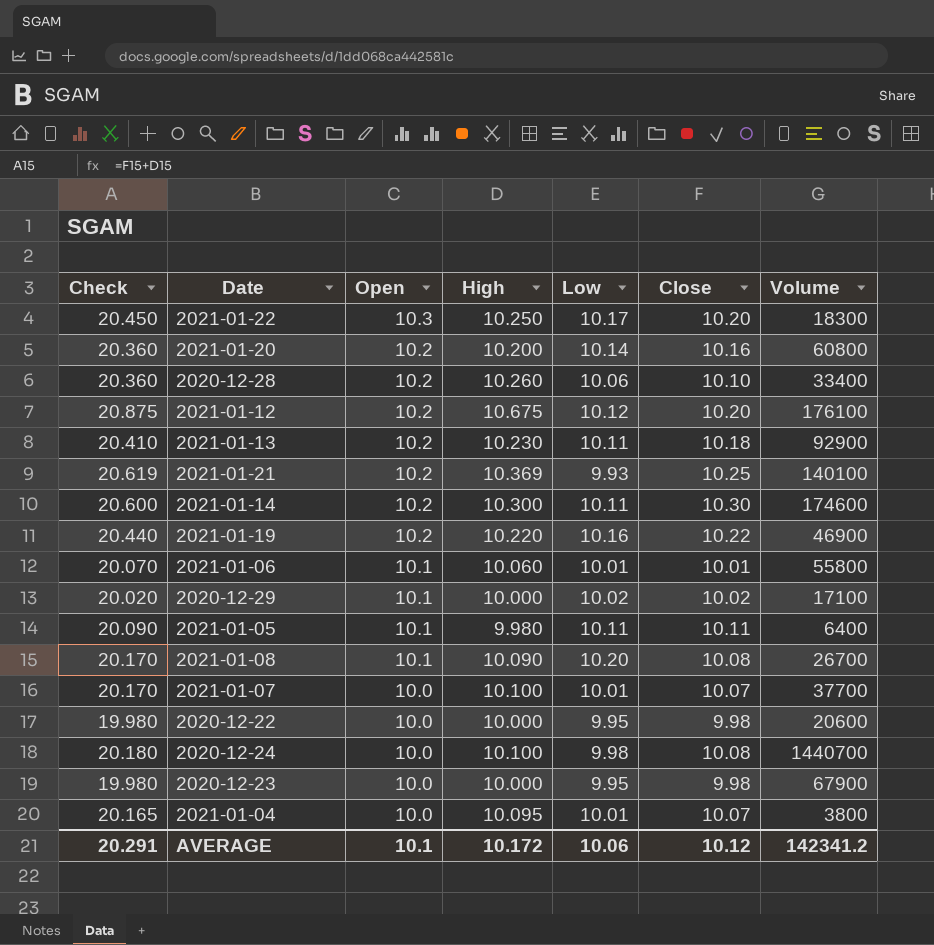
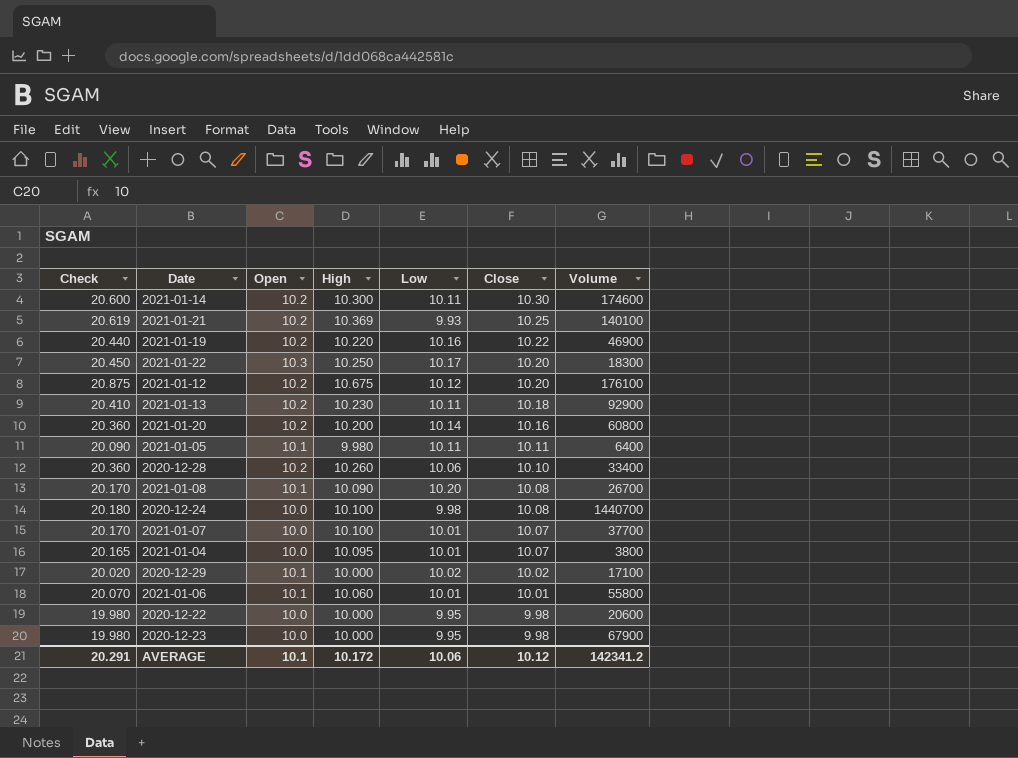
row order: Open descending -> Close descending

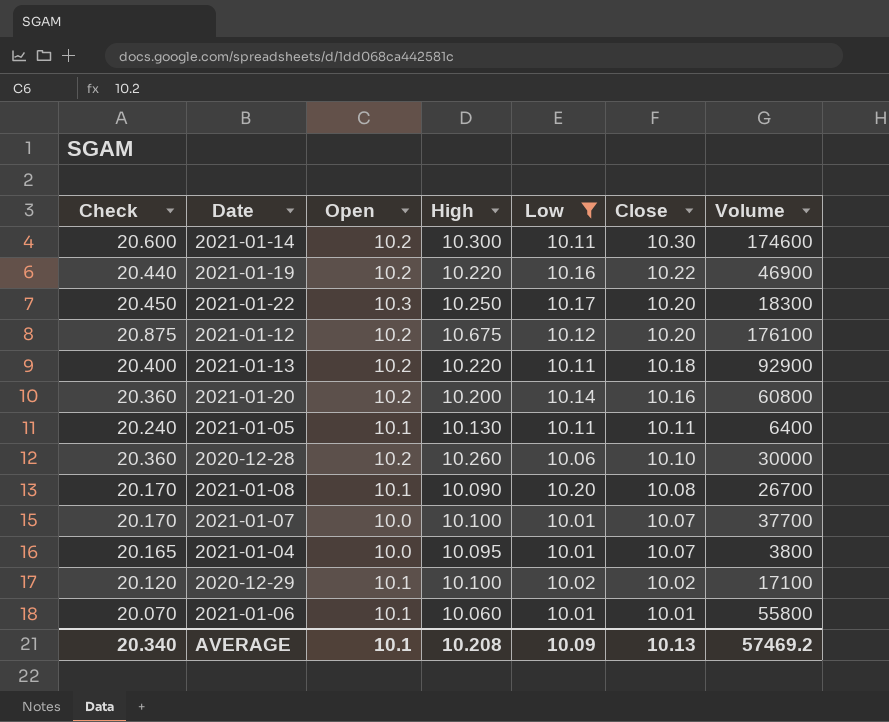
filter: none -> Low >= 10.01
2021-01-13 | Check: 20.410 -> 20.400
2021-01-13 | High: 10.230 -> 10.220
2021-01-05 | Check: 20.090 -> 20.240
2021-01-05 | High: 9.980 -> 10.130
2020-12-28 | Volume: 33400 -> 30000
2020-12-29 | Check: 20.020 -> 20.120
2020-12-29 | High: 10.000 -> 10.100
AVERAGE | Check: 20.291 -> 20.340
AVERAGE | High: 10.172 -> 10.208
AVERAGE | Low: 10.06 -> 10.09
AVERAGE | Close: 10.12 -> 10.13
AVERAGE | Volume: 142341.2 -> 57469.2

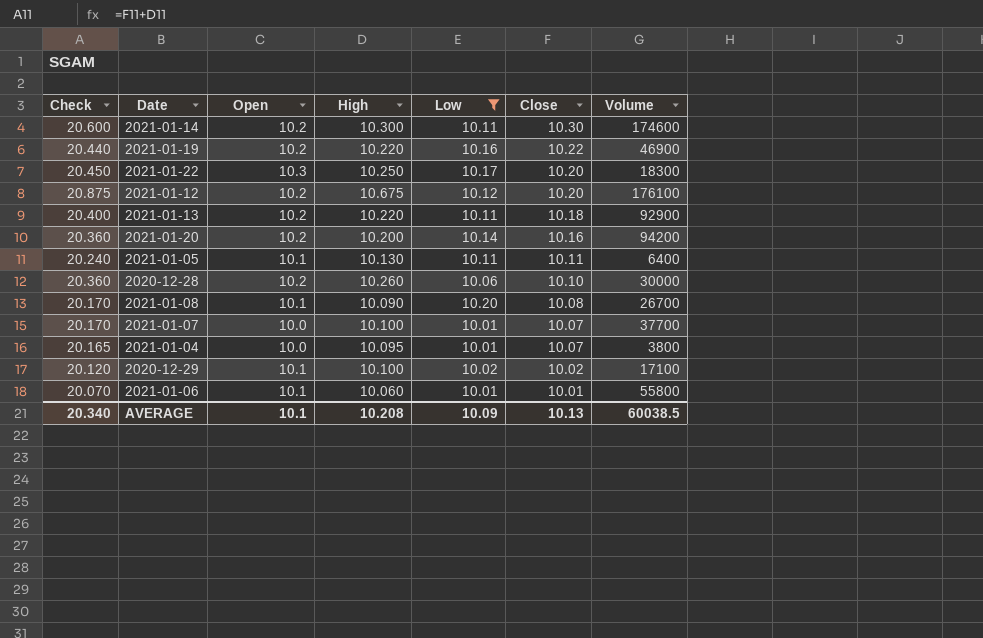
2021-01-20 | Volume: 60800 -> 94200
AVERAGE | Volume: 57469.2 -> 60038.5

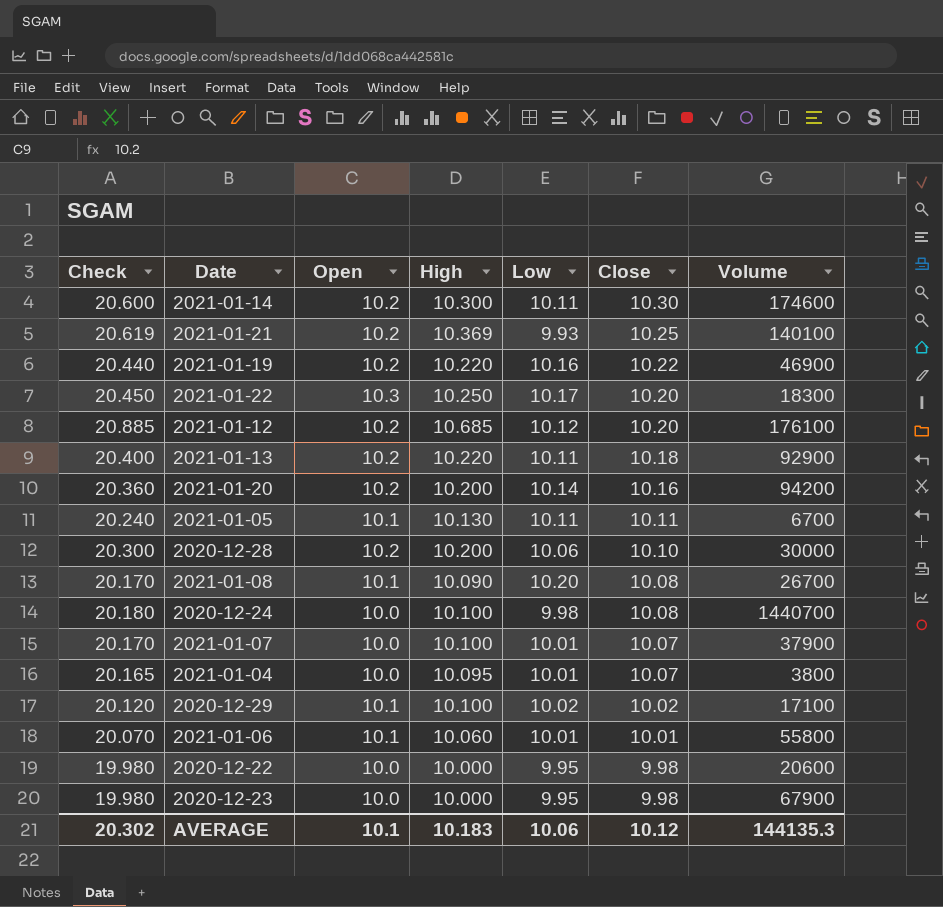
filter: Low >= 10.01 -> none
2021-01-12 | Check: 20.875 -> 20.885
2021-01-12 | High: 10.675 -> 10.685
2021-01-05 | Volume: 6400 -> 6700
2020-12-28 | Check: 20.360 -> 20.300
2020-12-28 | High: 10.260 -> 10.200
2021-01-07 | Volume: 37700 -> 37900
AVERAGE | Check: 20.340 -> 20.302
AVERAGE | High: 10.208 -> 10.183
AVERAGE | Low: 10.09 -> 10.06
AVERAGE | Close: 10.13 -> 10.12
AVERAGE | Volume: 60038.5 -> 144135.3

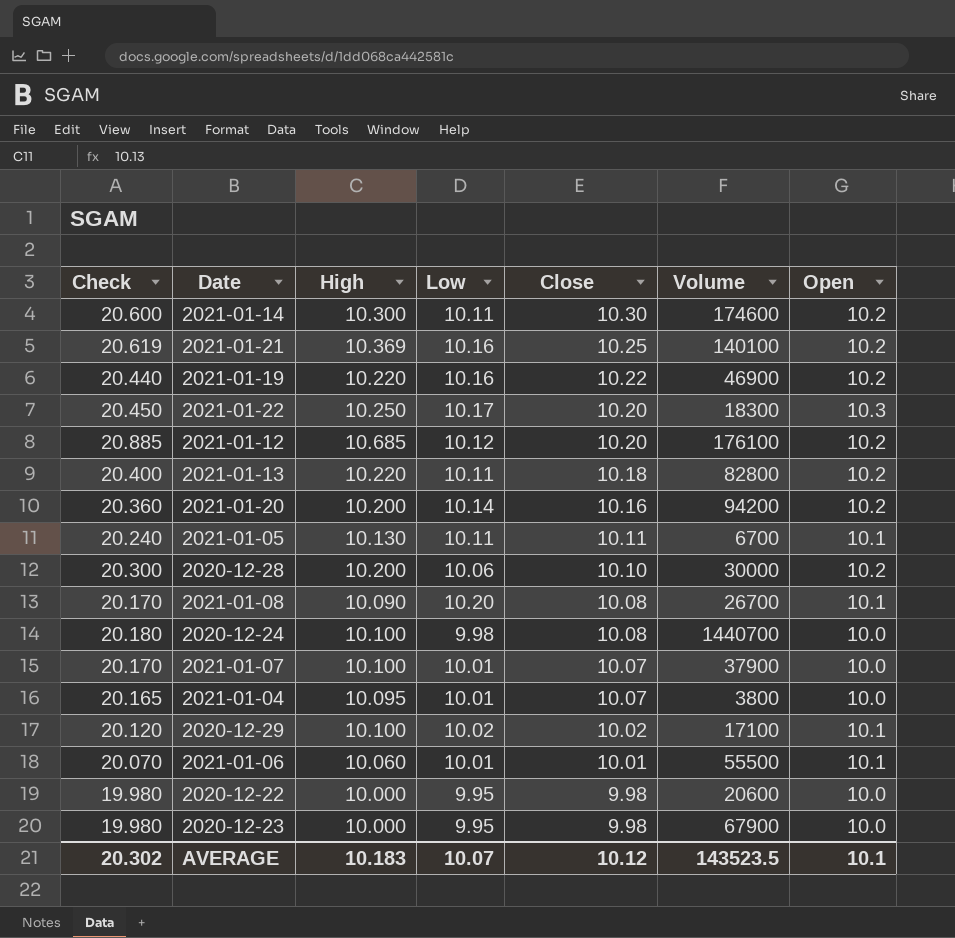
column Open | position: 3 -> 7
2021-01-21 | Low: 9.93 -> 10.16
2021-01-13 | Volume: 92900 -> 82800
2021-01-06 | Volume: 55800 -> 55500
AVERAGE | Low: 10.06 -> 10.07
AVERAGE | Volume: 144135.3 -> 143523.5

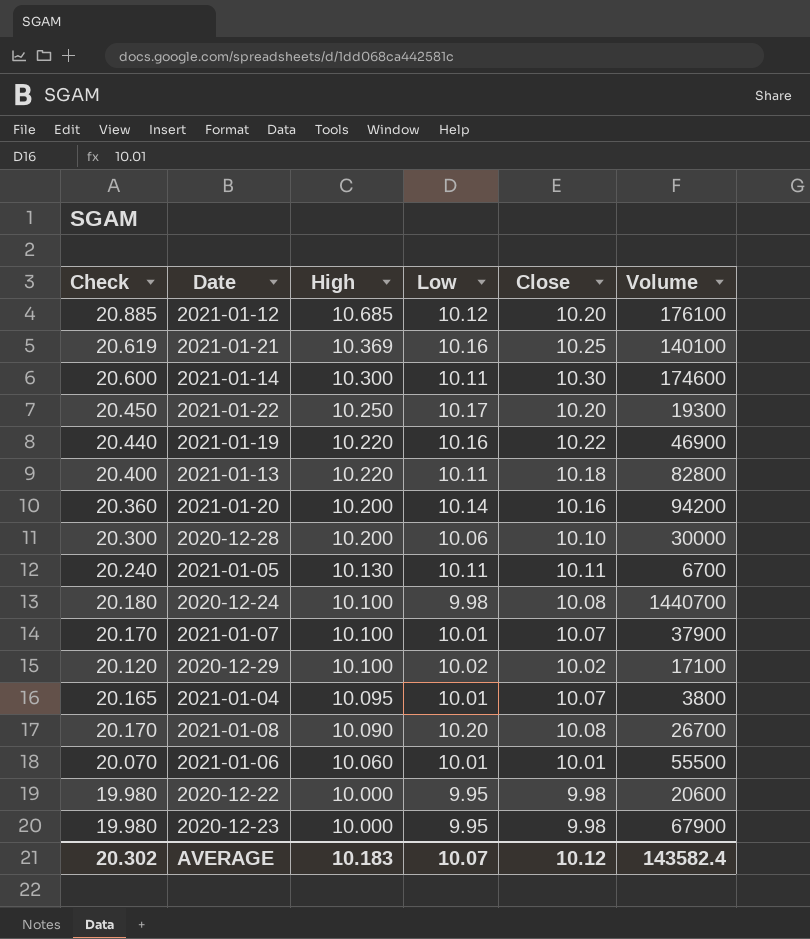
row order: Close descending -> High descending
column Open | position: 7 -> none
2021-01-22 | Volume: 18300 -> 19300
AVERAGE | Volume: 143523.5 -> 143582.4

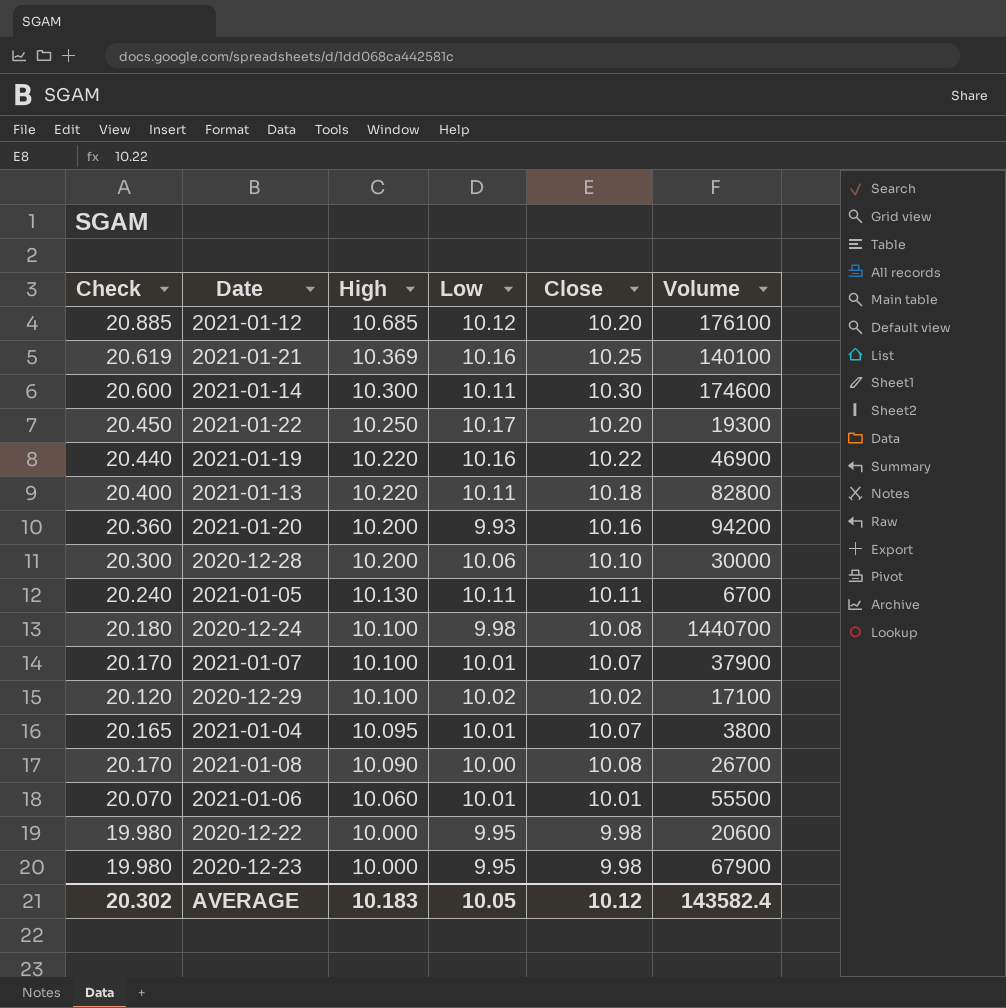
2021-01-20 | Low: 10.14 -> 9.93
2021-01-08 | Low: 10.20 -> 10.00
AVERAGE | Low: 10.07 -> 10.05

